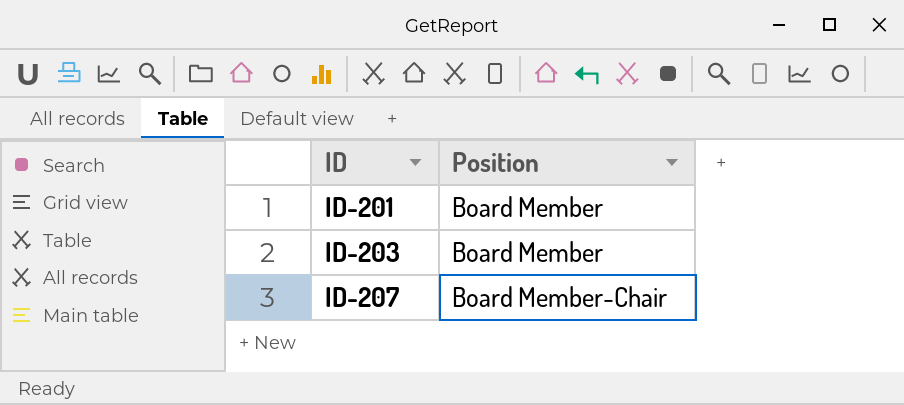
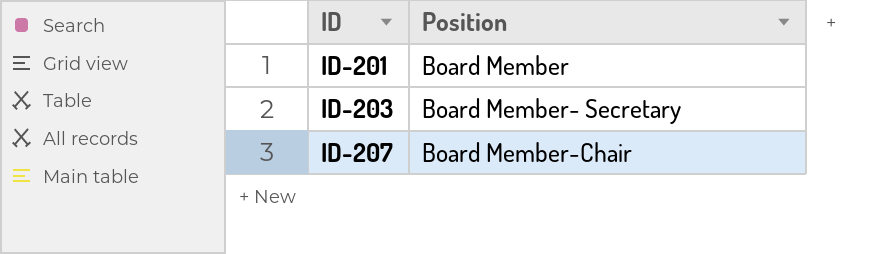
ID-203 | Position: Board Member -> Board Member- Secretary

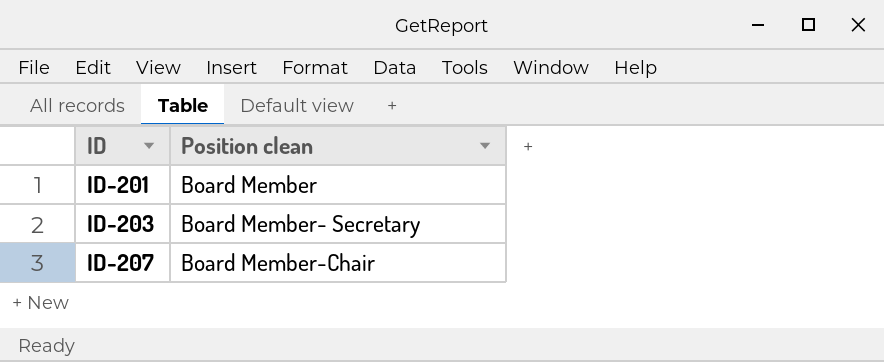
column name: Position -> Position clean

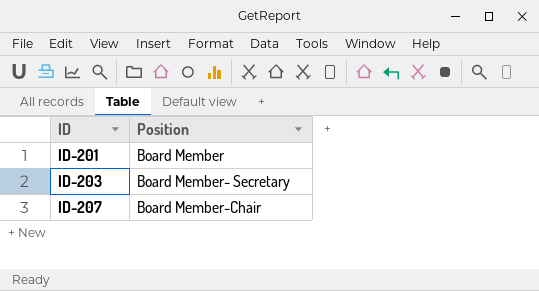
column name: Position clean -> Position

